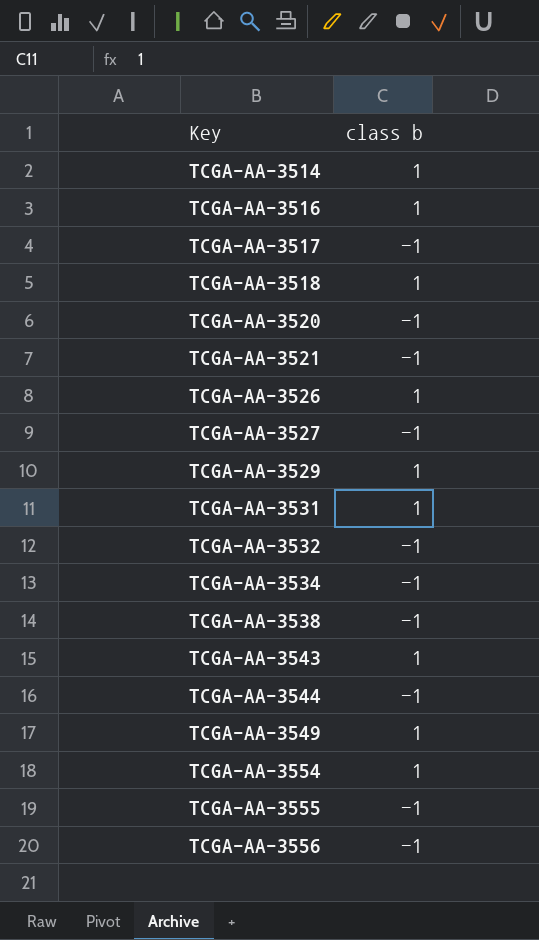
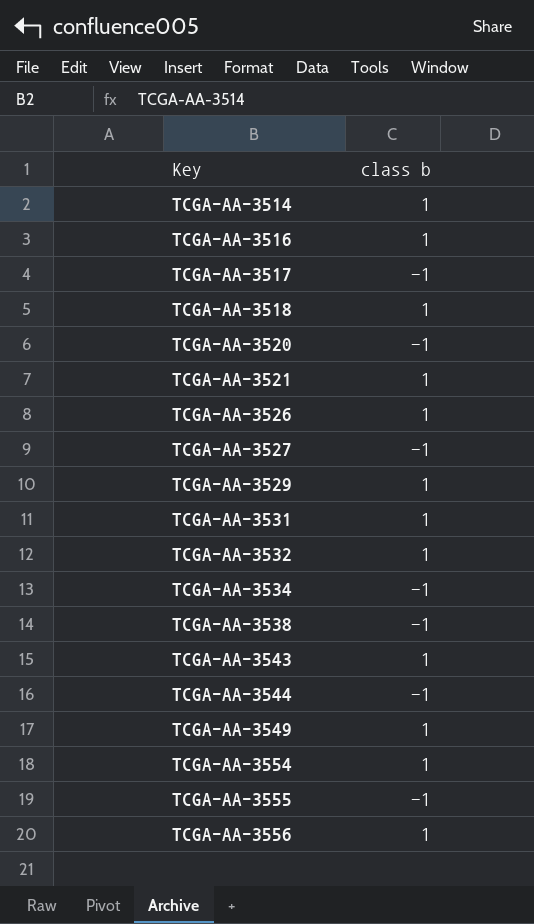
TCGA-AA-3521 | class b: -1 -> 1
TCGA-AA-3532 | class b: -1 -> 1
TCGA-AA-3556 | class b: -1 -> 1

